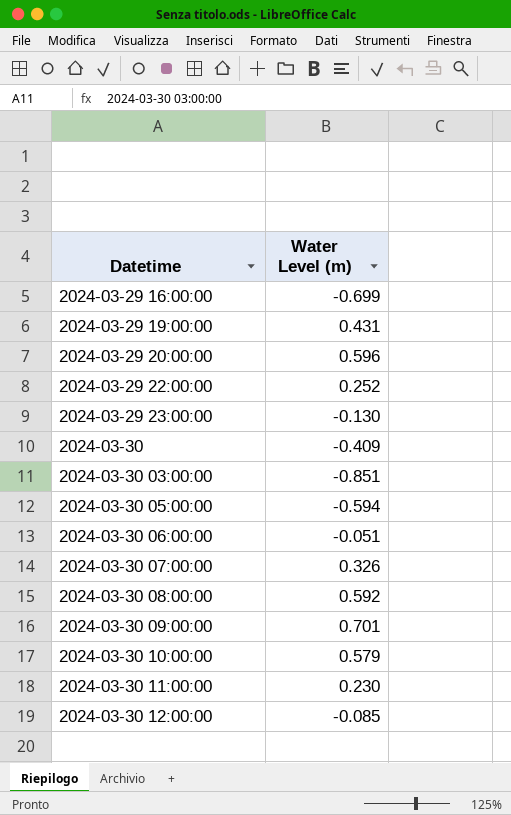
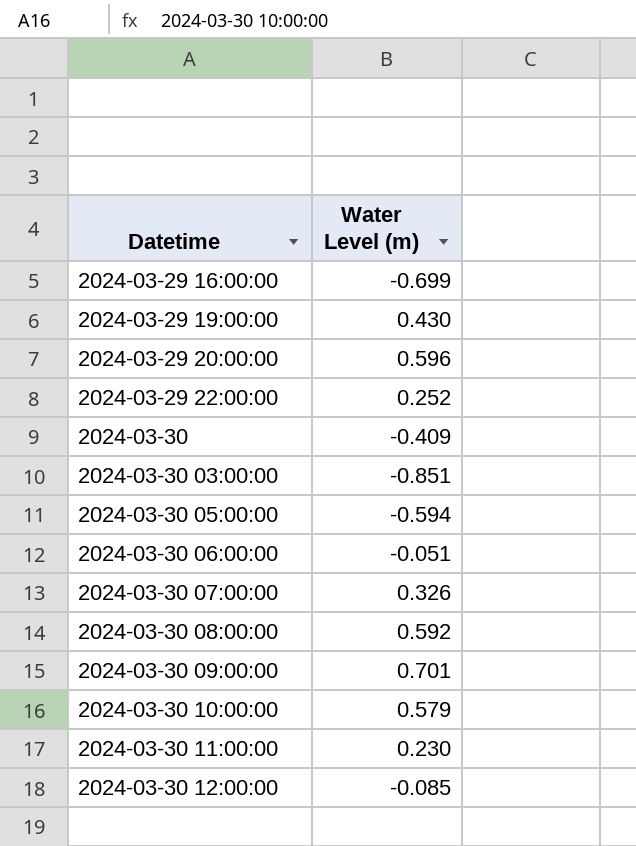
row 2024-03-29 23:00:00: -0.130 -> none
2024-03-29 19:00:00 | Water Level (m): 0.431 -> 0.430

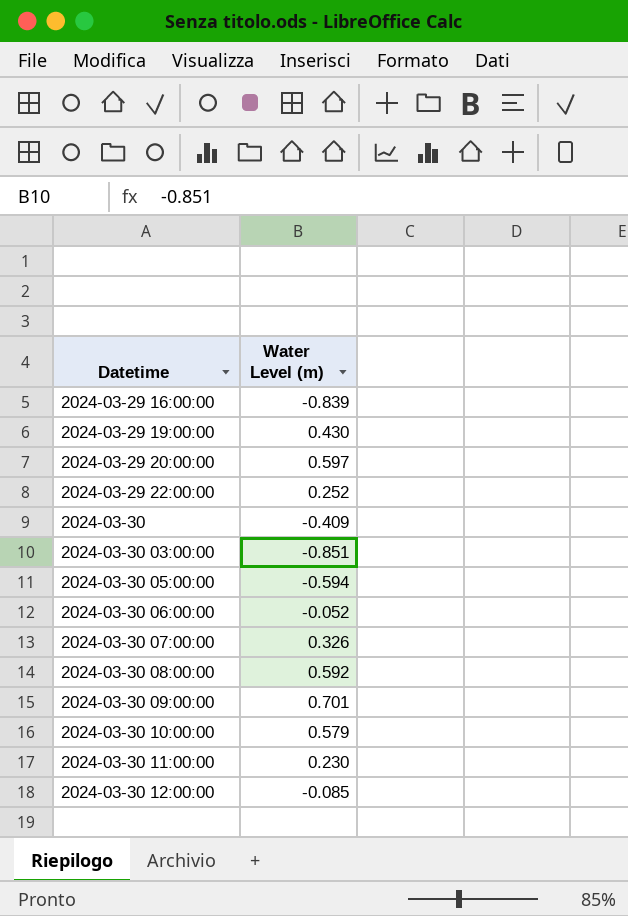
2024-03-29 16:00:00 | Water Level (m): -0.699 -> -0.839
2024-03-29 20:00:00 | Water Level (m): 0.596 -> 0.597
2024-03-30 06:00:00 | Water Level (m): -0.051 -> -0.052

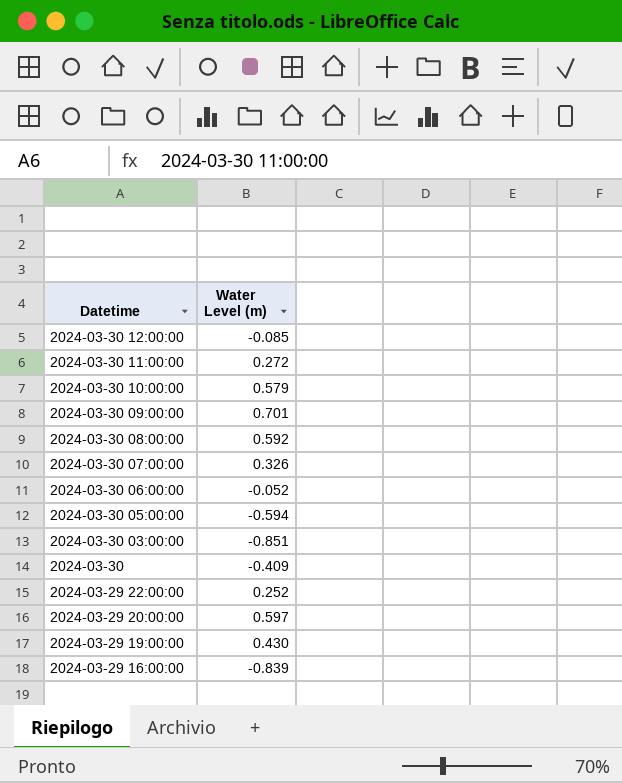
row order: Datetime ascending -> Datetime descending
2024-03-30 11:00:00 | Water Level (m): 0.230 -> 0.272

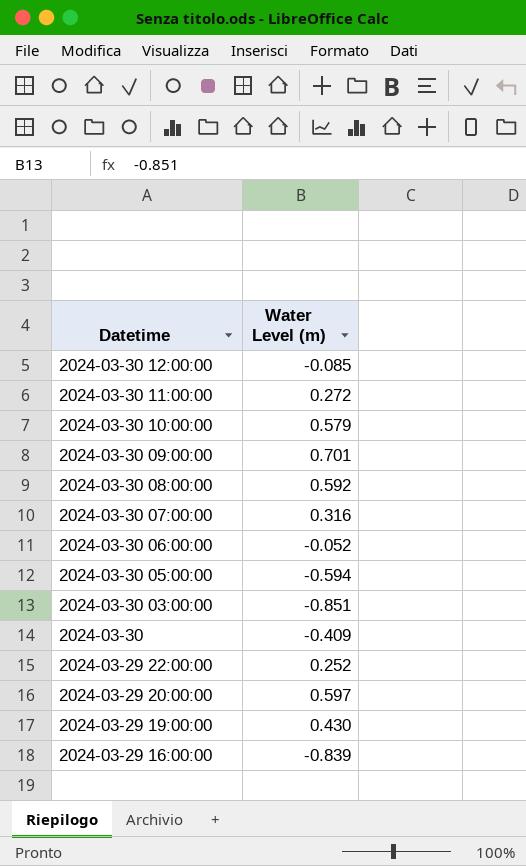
2024-03-30 07:00:00 | Water Level (m): 0.326 -> 0.316

